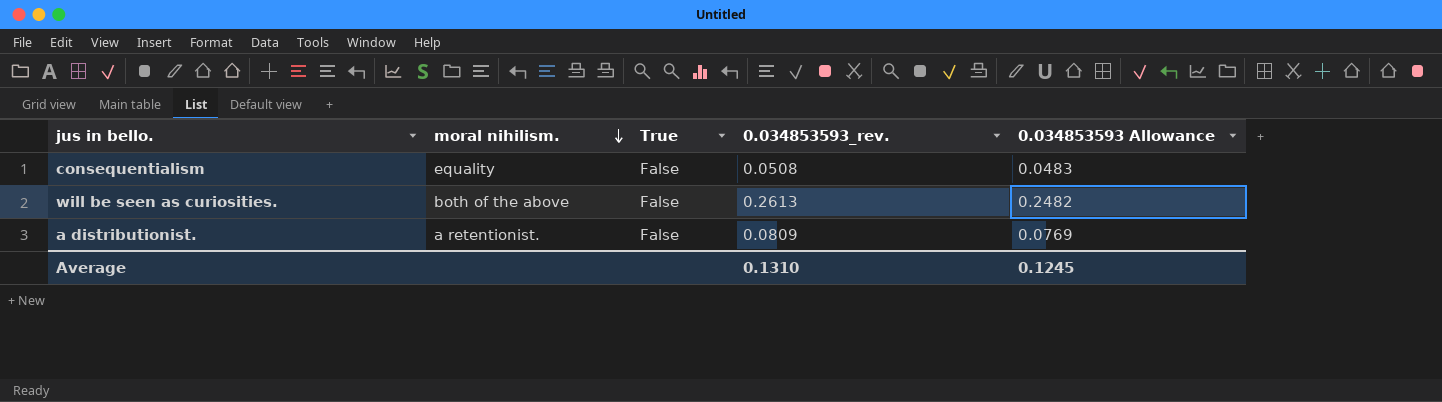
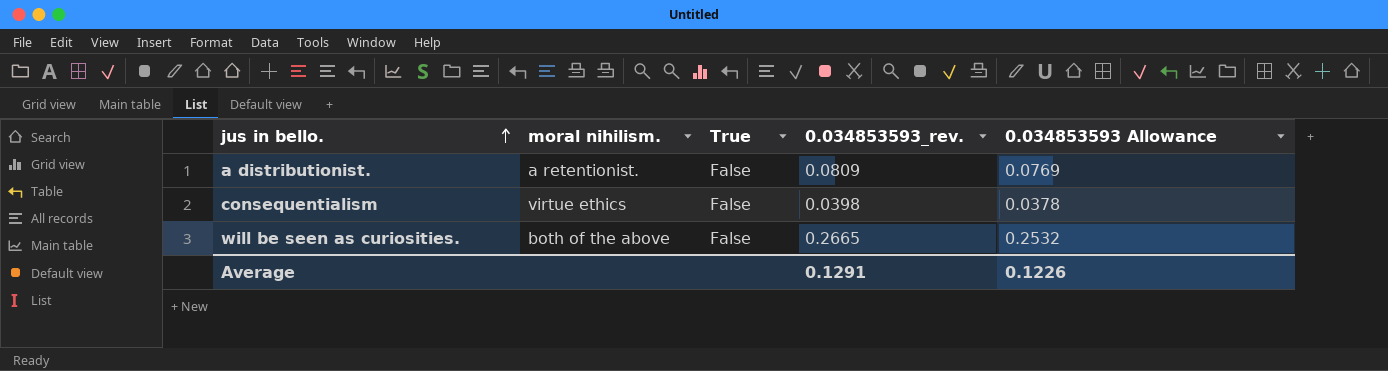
row order: moral nihilism. descending -> jus in bello. ascending
consequentialism | moral nihilism.: equality -> virtue ethics
consequentialism | 0.034853593_rev.: 0.0508 -> 0.0398
consequentialism | 0.034853593 Allowance: 0.0483 -> 0.0378
will be seen as curiosities. | 0.034853593_rev.: 0.2613 -> 0.2665
will be seen as curiosities. | 0.034853593 Allowance: 0.2482 -> 0.2532
Average | 0.034853593_rev.: 0.1310 -> 0.1291
Average | 0.034853593 Allowance: 0.1245 -> 0.1226

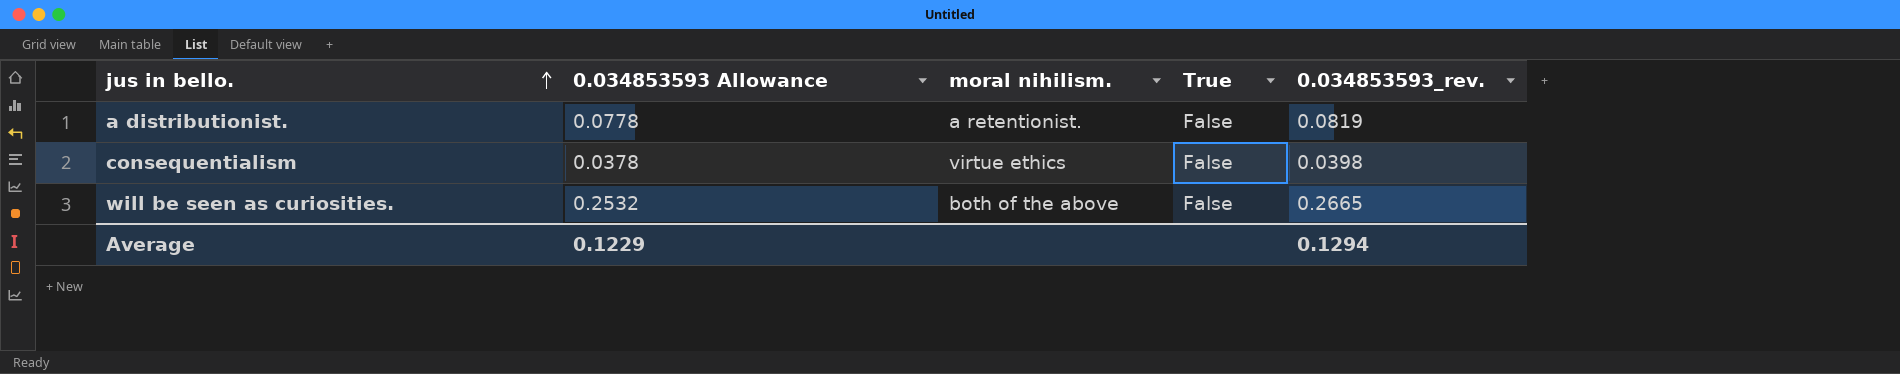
column 0.034853593 Allowance | position: 5 -> 2
a distributionist. | 0.034853593 Allowance: 0.0769 -> 0.0778
a distributionist. | 0.034853593_rev.: 0.0809 -> 0.0819
Average | 0.034853593 Allowance: 0.1226 -> 0.1229
Average | 0.034853593_rev.: 0.1291 -> 0.1294

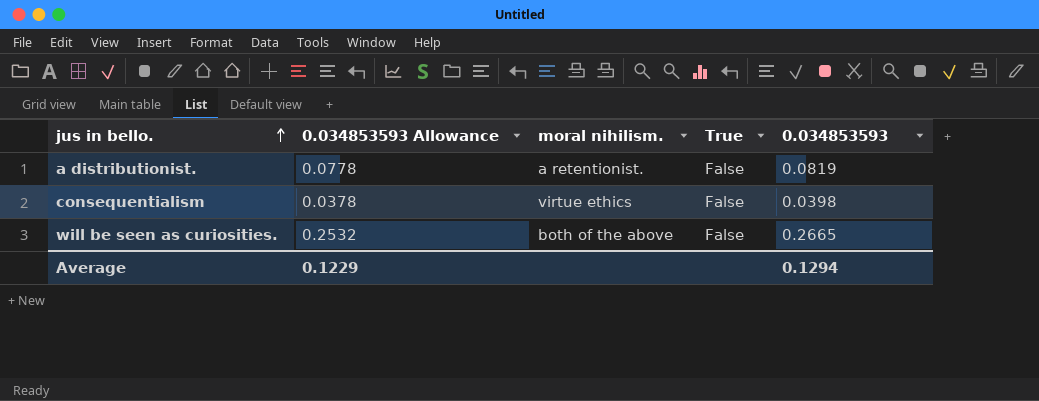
column name: 0.034853593_rev. -> 0.034853593

